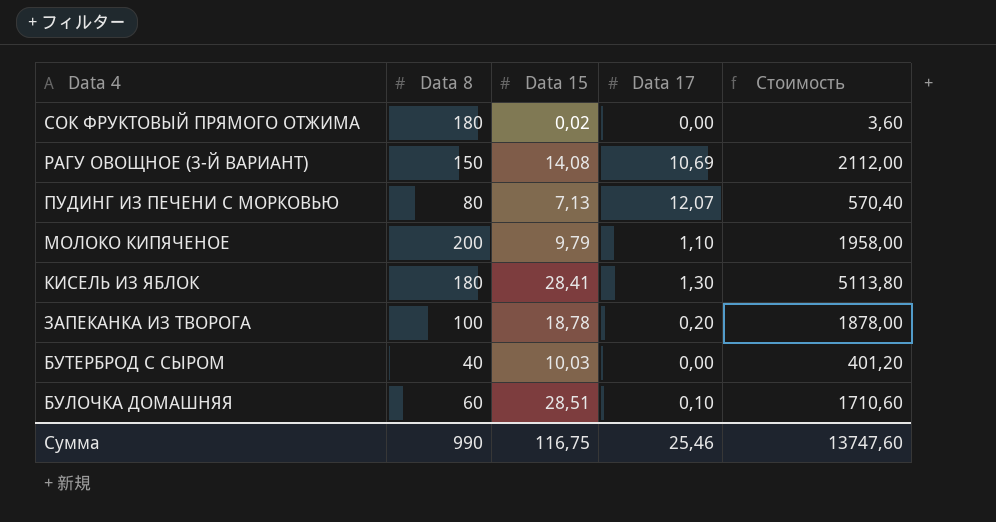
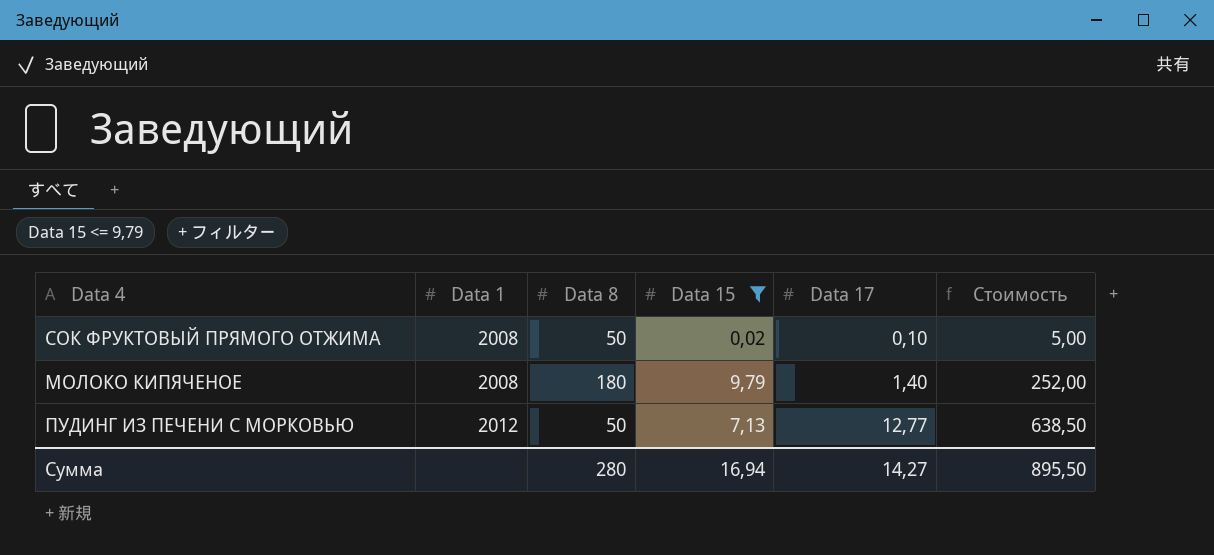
filter: none -> Data 15 <= 9,79
row order: Data 4 descending -> Data 1 ascending
column Data 1 | position: none -> 2
column Стоимость | formula: [Data 8] * [Data 15] -> [Data 8] * [Data 17]
СОК ФРУКТОВЫЙ ПРЯМОГО ОТЖИМА | Data 8: 180 -> 50
СОК ФРУКТОВЫЙ ПРЯМОГО ОТЖИМА | Data 17: 0,00 -> 0,10
МОЛОКО КИПЯЧЕНОЕ | Data 8: 200 -> 180
МОЛОКО КИПЯЧЕНОЕ | Data 17: 1,10 -> 1,40
ПУДИНГ ИЗ ПЕЧЕНИ С МОРКОВЬЮ | Data 8: 80 -> 50
ПУДИНГ ИЗ ПЕЧЕНИ С МОРКОВЬЮ | Data 17: 12,07 -> 12,77
Сумма | Data 8: 990 -> 280
Сумма | Data 15: 116,75 -> 16,94
Сумма | Data 17: 25,46 -> 14,27
Сумма | Стоимость: 13747,60 -> 895,50

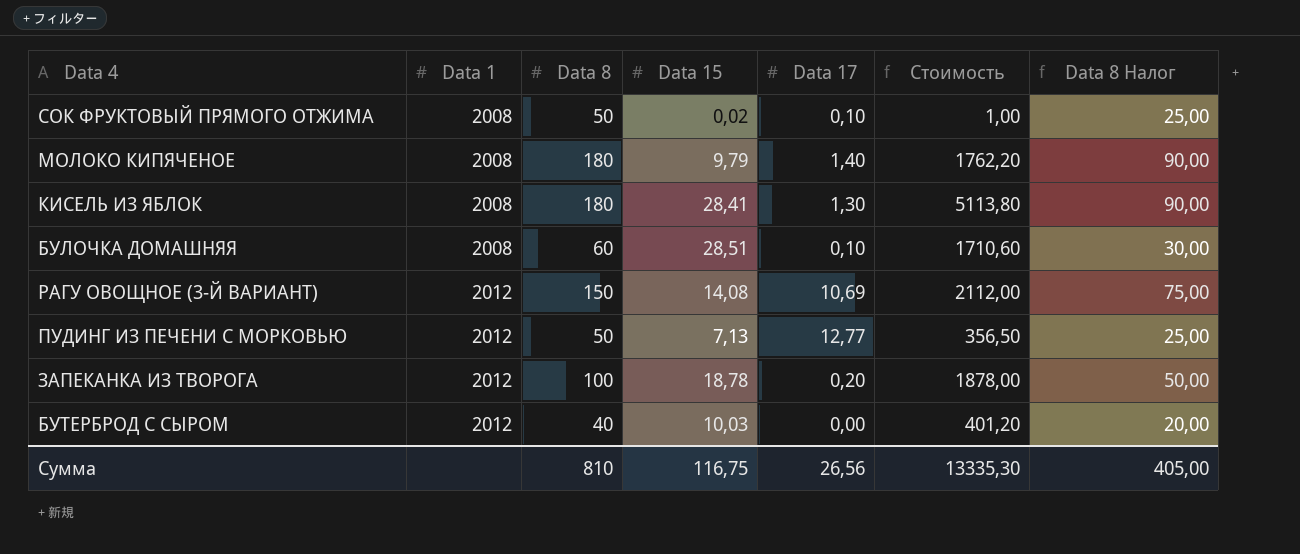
filter: Data 15 <= 9,79 -> none
column Стоимость | formula: [Data 8] * [Data 17] -> [Data 8] * [Data 15]
column Data 8 Налог | formula: none -> [Data 8] * 0,5
Сумма | Data 8: 280 -> 810
Сумма | Data 15: 16,94 -> 116,75
Сумма | Data 17: 14,27 -> 26,56
Сумма | Стоимость: 895,50 -> 13335,30

